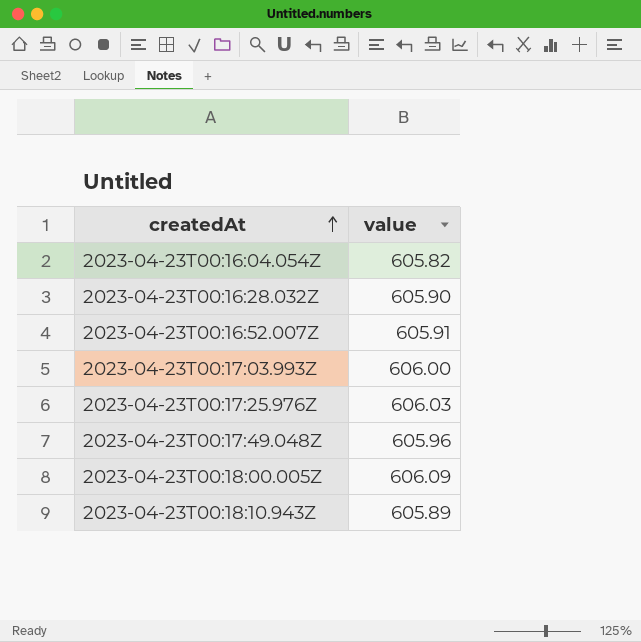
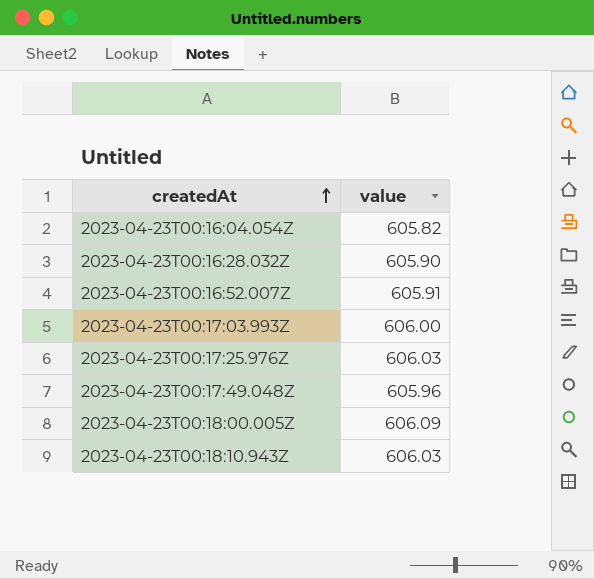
2023-04-23T00:18:10.943Z | value: 605.89 -> 606.03

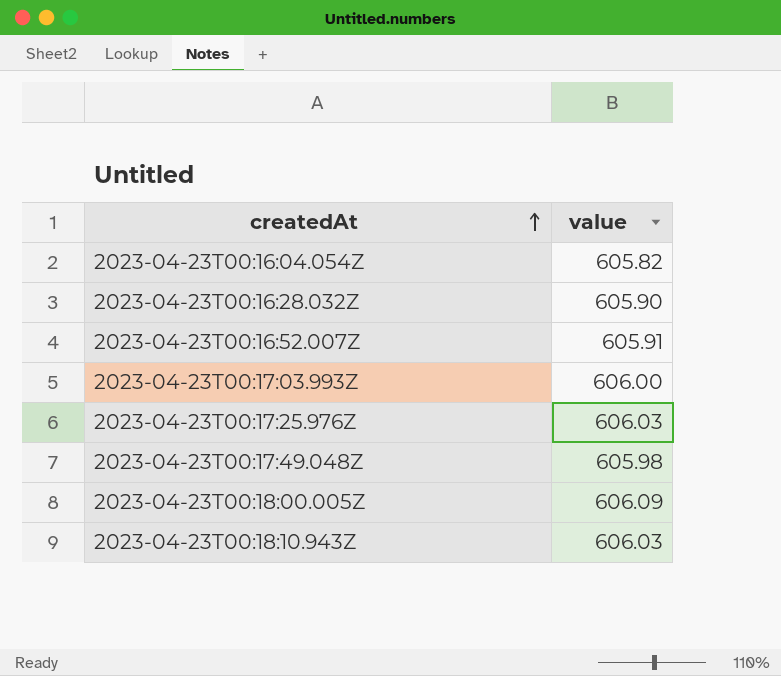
2023-04-23T00:17:49.048Z | value: 605.96 -> 605.98

